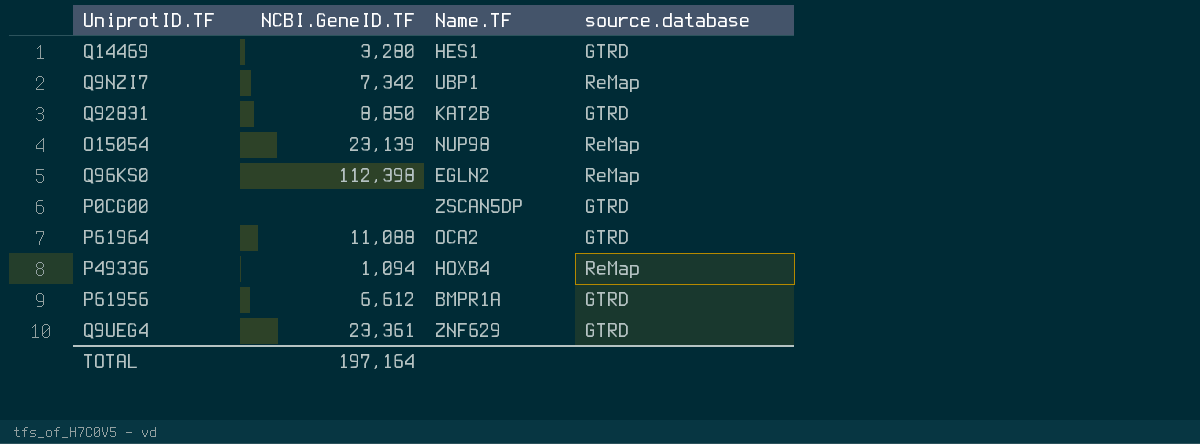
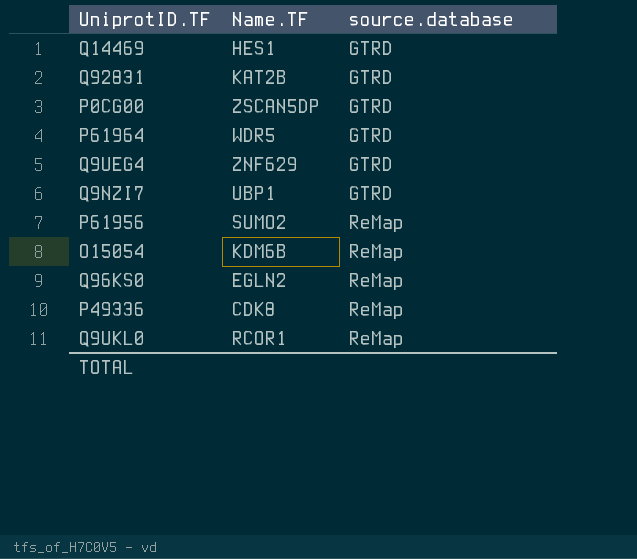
row order: none -> source.database ascending
column NCBI.GeneID.TF | position: 2 -> none
P61964 | Name.TF: OCA2 -> WDR5
Q9NZI7 | source.database: ReMap -> GTRD
P61956 | Name.TF: BMPR1A -> SUMO2
P61956 | source.database: GTRD -> ReMap
O15054 | Name.TF: NUP98 -> KDM6B
P49336 | Name.TF: HOXB4 -> CDK8
row Q9UKL0: none -> RCOR1 | ReMap

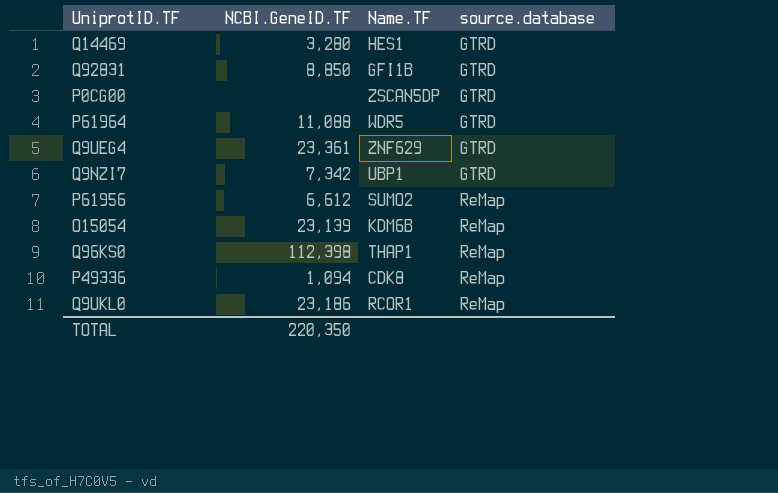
column NCBI.GeneID.TF | position: none -> 2
Q92831 | Name.TF: KAT2B -> GFI1B
Q96KS0 | Name.TF: EGLN2 -> THAP1

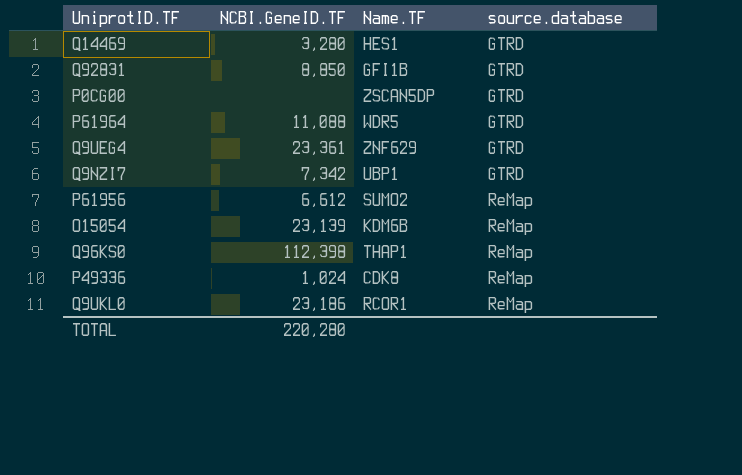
P49336 | NCBI.GeneID.TF: 1,094 -> 1,024
TOTAL | NCBI.GeneID.TF: 220,350 -> 220,280

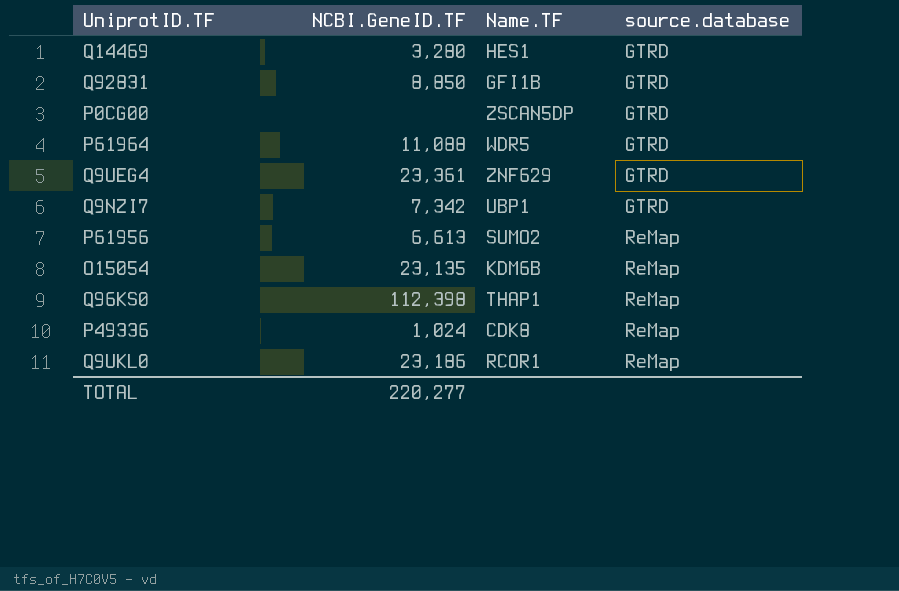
P61956 | NCBI.GeneID.TF: 6,612 -> 6,613
O15054 | NCBI.GeneID.TF: 23,139 -> 23,135
TOTAL | NCBI.GeneID.TF: 220,280 -> 220,277

